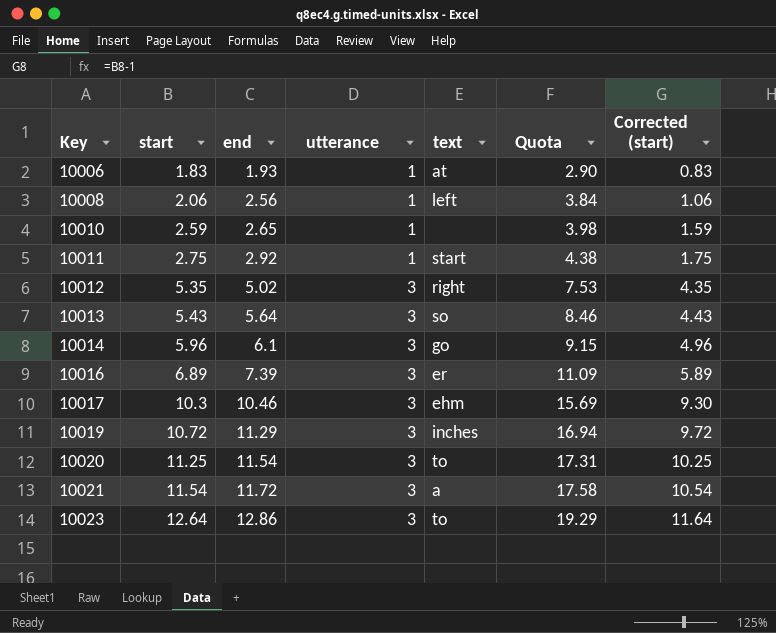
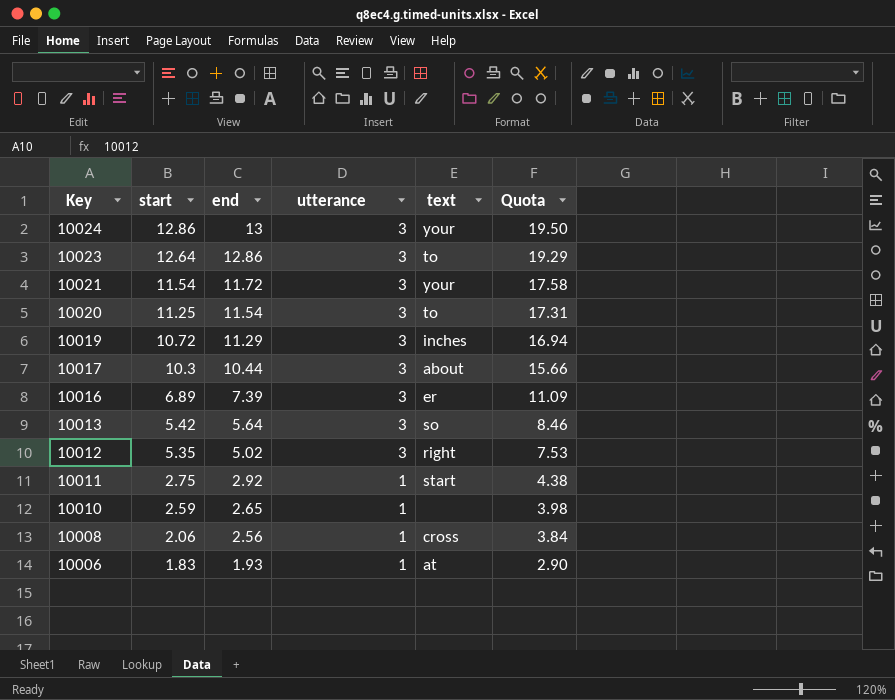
row order: Key ascending -> Key descending
column Corrected (start) | formula: [start] - 1 -> none
row 10014: 5.96 | 6.1 | 3 | go | 9.15 | 4.96 -> none
row 10024: none -> 12.86 | 13 | 3 | your | 19.50
10021 | text: a -> your
10017 | end: 10.46 -> 10.44
10017 | text: ehm -> about
10017 | Quota: 15.69 -> 15.66
10013 | start: 5.43 -> 5.42
10008 | text: left -> cross

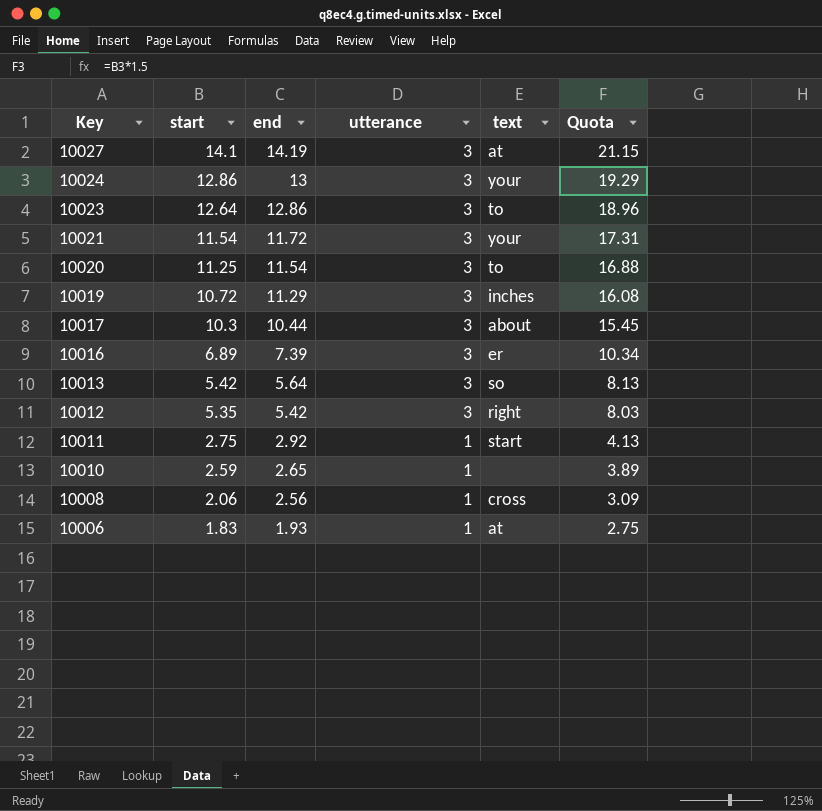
column Quota | formula: [end] * 1.5 -> [start] * 1.5
row 10027: none -> 14.1 | 14.19 | 3 | at | 21.15
10012 | end: 5.02 -> 5.42

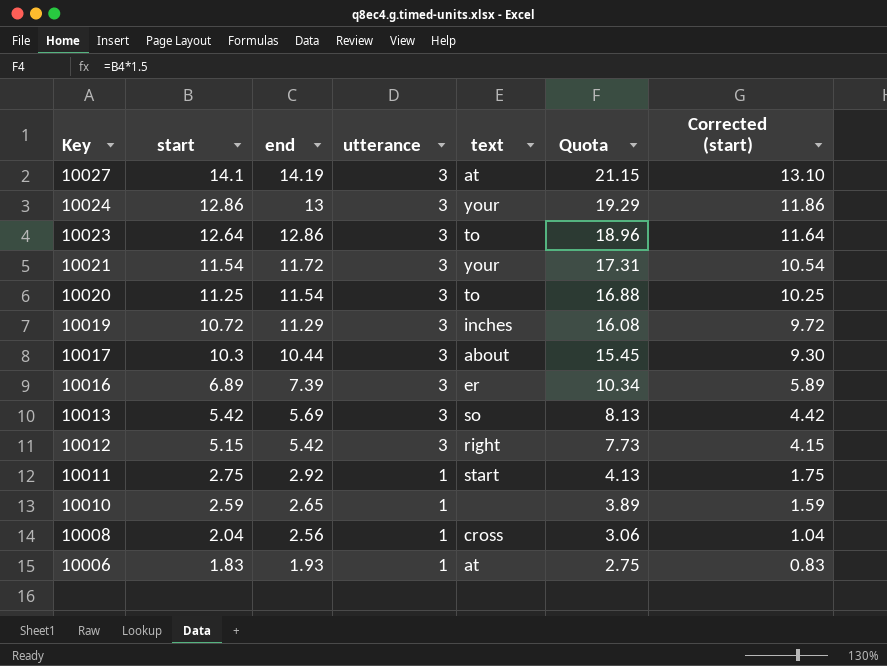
column Corrected (start) | formula: none -> [start] - 1
10013 | end: 5.64 -> 5.69
10012 | start: 5.35 -> 5.15
10012 | Quota: 8.03 -> 7.73
10008 | start: 2.06 -> 2.04
10008 | Quota: 3.09 -> 3.06

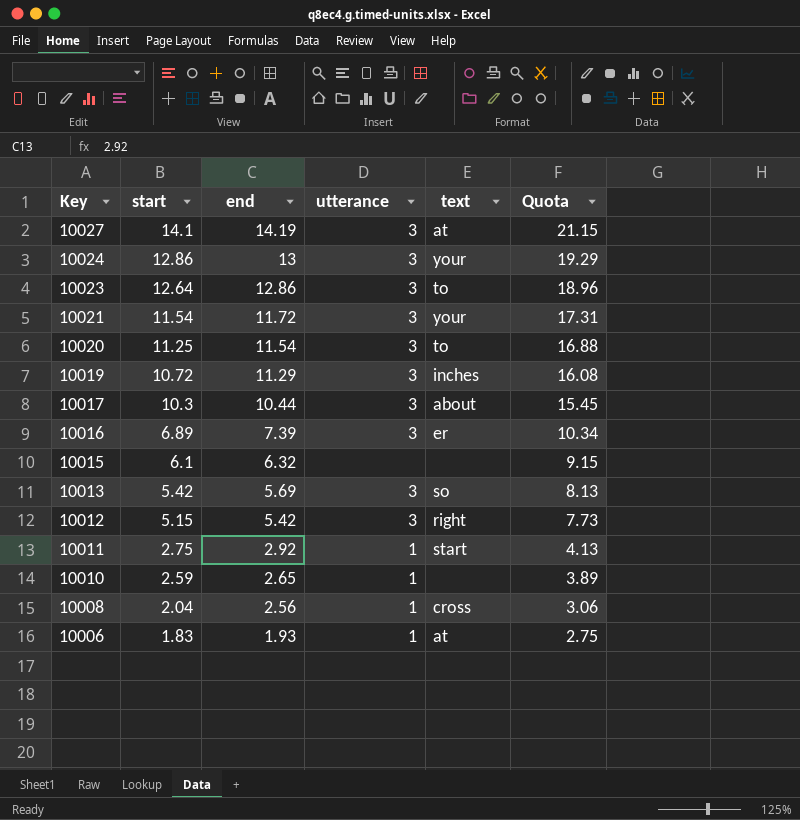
column Corrected (start) | formula: [start] - 1 -> none
row 10015: none -> 6.1 | 6.32 | none | none | 9.15

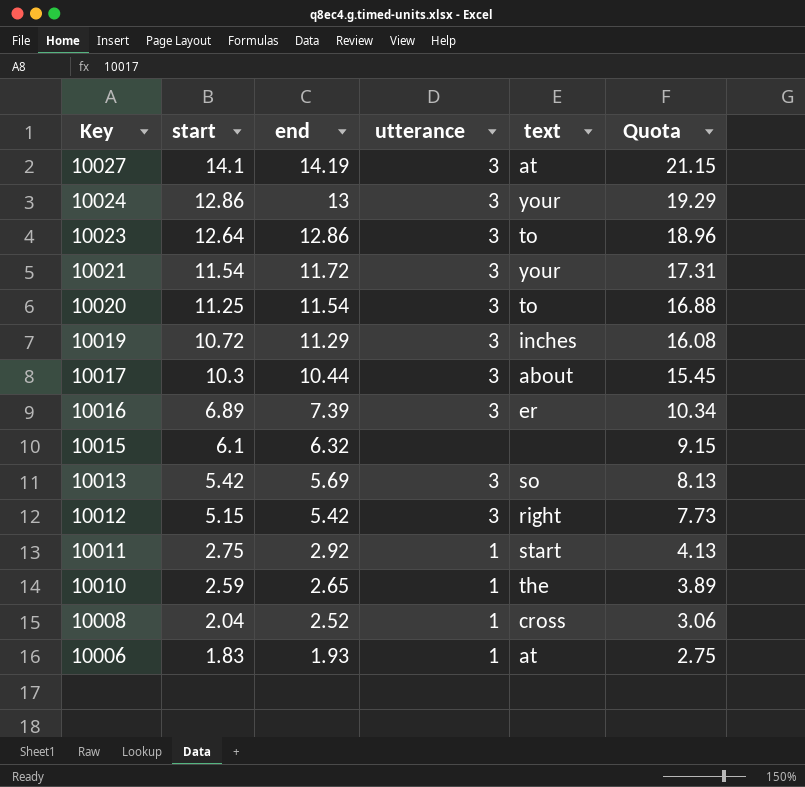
10010 | text: none -> the
10008 | end: 2.56 -> 2.52

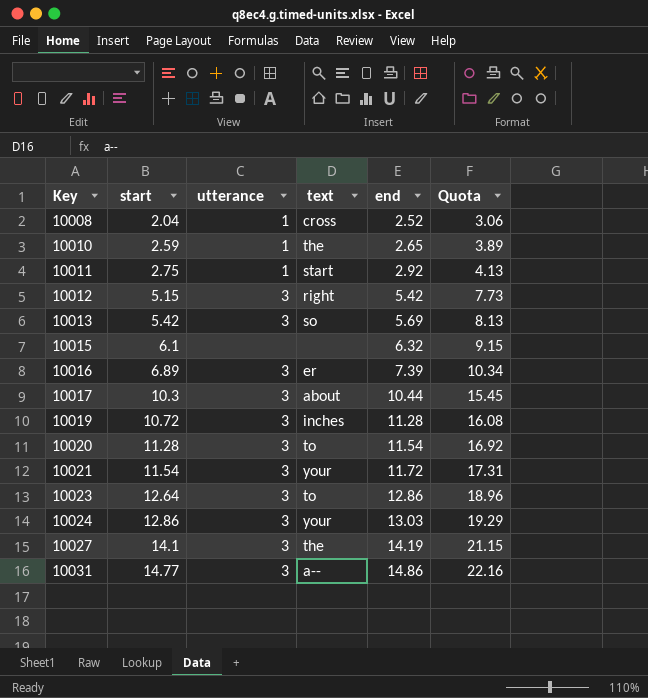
row order: Key descending -> Key ascending
column end | position: 3 -> 5
row 10006: 1.83 | 1.93 | 1 | at | 2.75 -> none
10019 | end: 11.29 -> 11.28
10020 | start: 11.25 -> 11.28
10020 | Quota: 16.88 -> 16.92
10024 | end: 13 -> 13.03
10027 | text: at -> the
row 10031: none -> 14.77 | 3 | a-- | 14.86 | 22.16

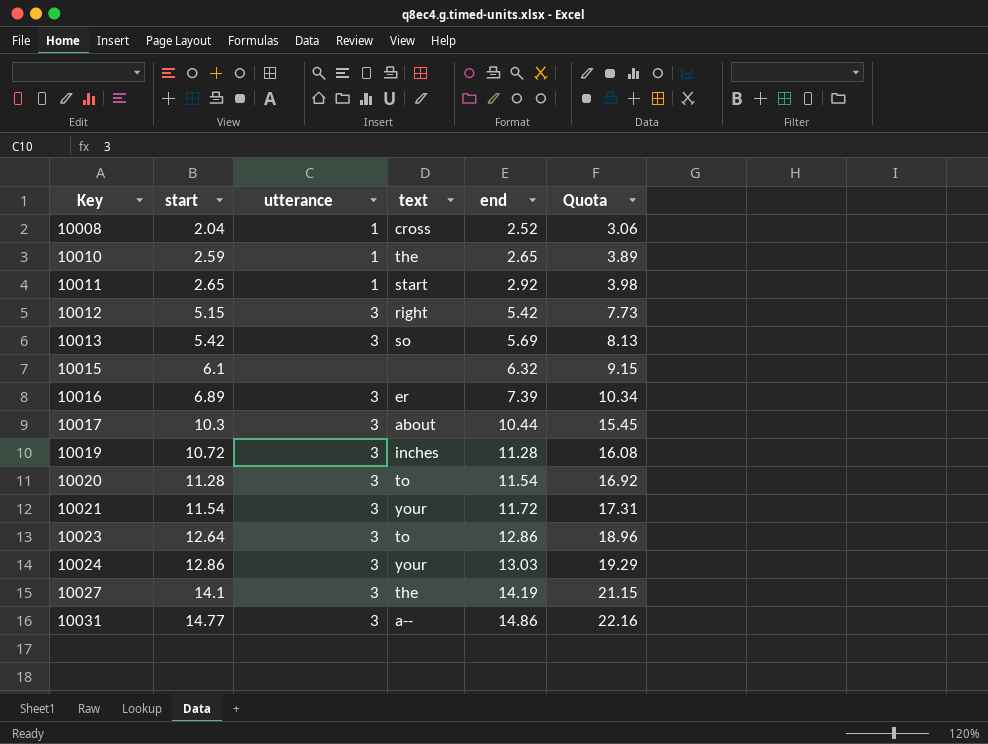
10011 | start: 2.75 -> 2.65
10011 | Quota: 4.13 -> 3.98

